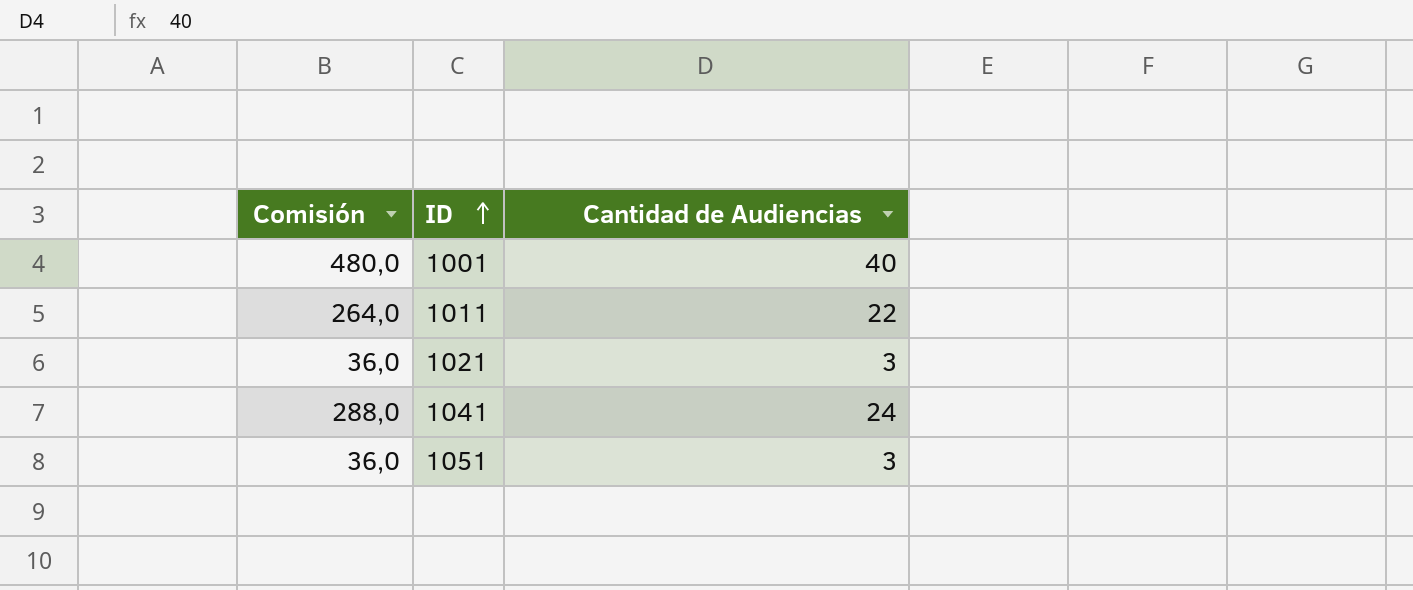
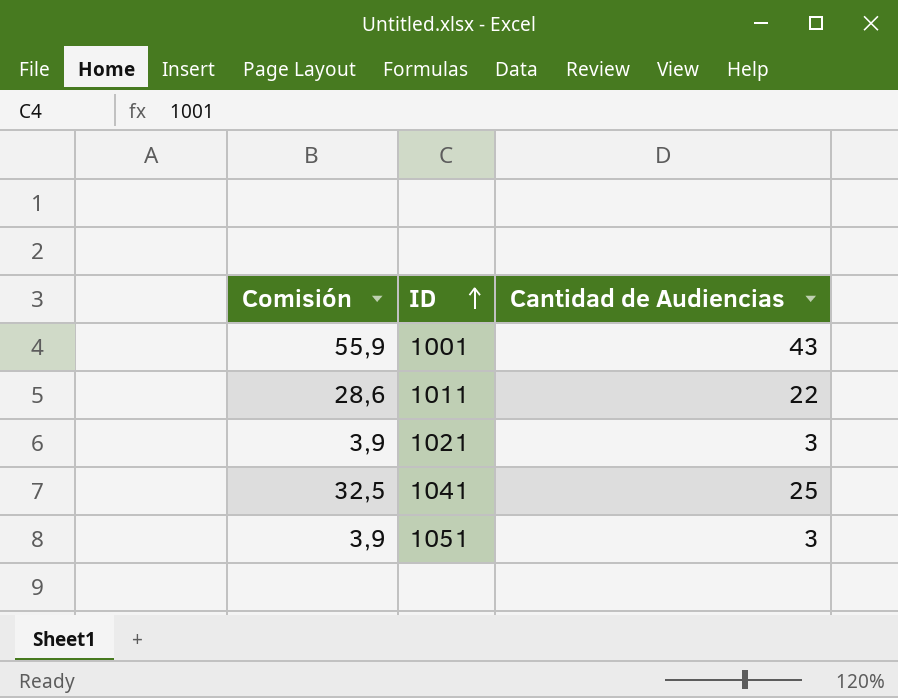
column Comisión | formula: [Cantidad de Audiencias] * 12 -> [Cantidad de Audiencias] * 1,3
1001 | Cantidad de Audiencias: 40 -> 43
1041 | Cantidad de Audiencias: 24 -> 25

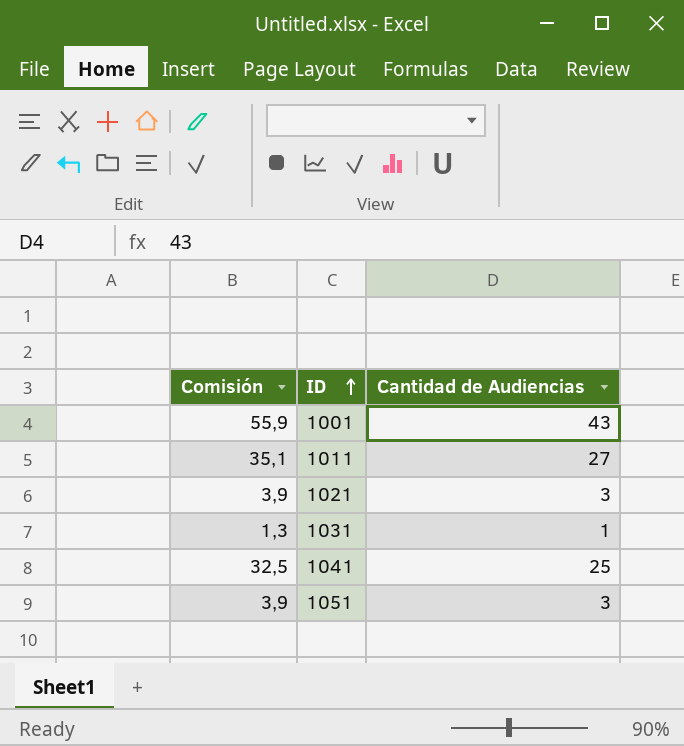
1011 | Comisión: 28,6 -> 35,1
1011 | Cantidad de Audiencias: 22 -> 27
row 1031: none -> 1,3 | 1

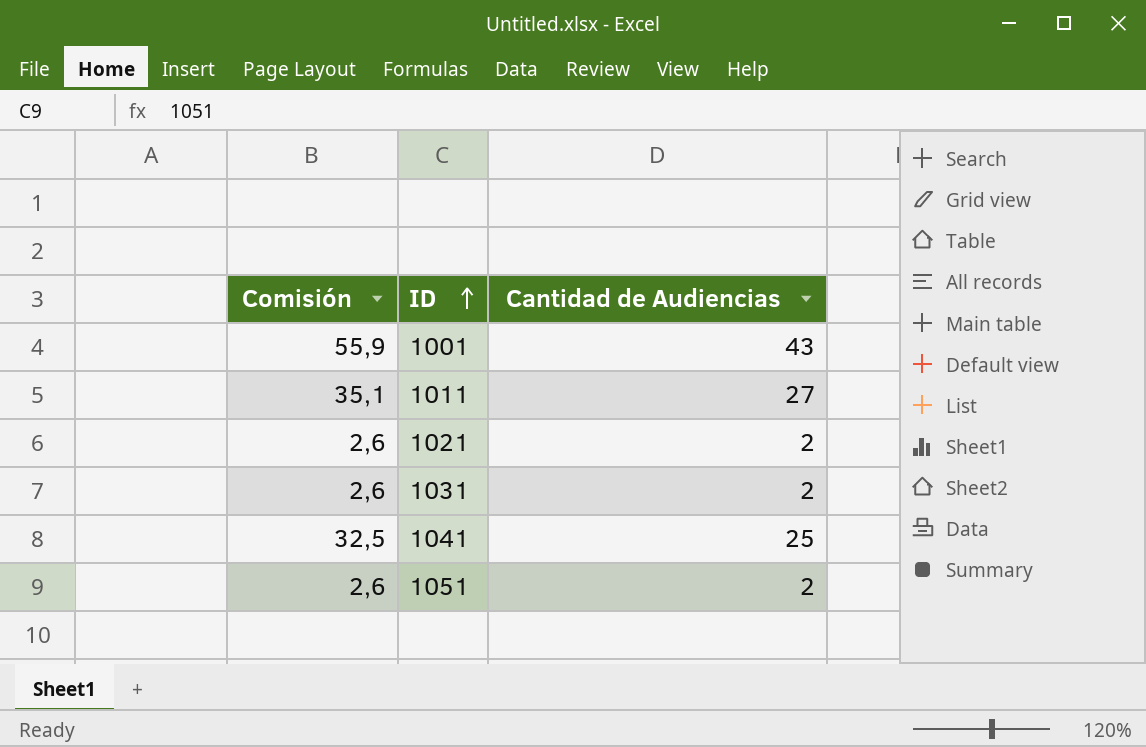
1021 | Comisión: 3,9 -> 2,6
1021 | Cantidad de Audiencias: 3 -> 2
1031 | Comisión: 1,3 -> 2,6
1031 | Cantidad de Audiencias: 1 -> 2
1051 | Comisión: 3,9 -> 2,6
1051 | Cantidad de Audiencias: 3 -> 2

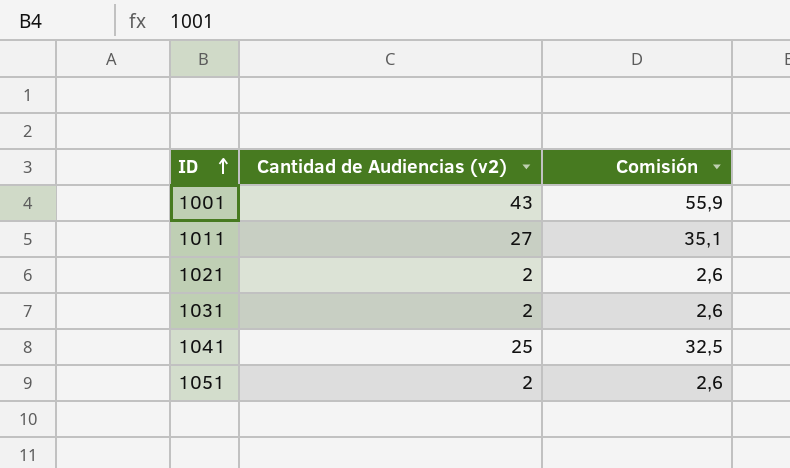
column name: Cantidad de Audiencias -> Cantidad de Audiencias (v2)
column Comisión | position: 1 -> 3

